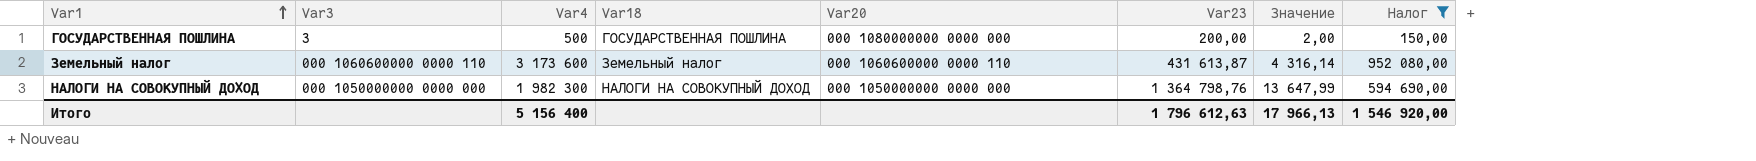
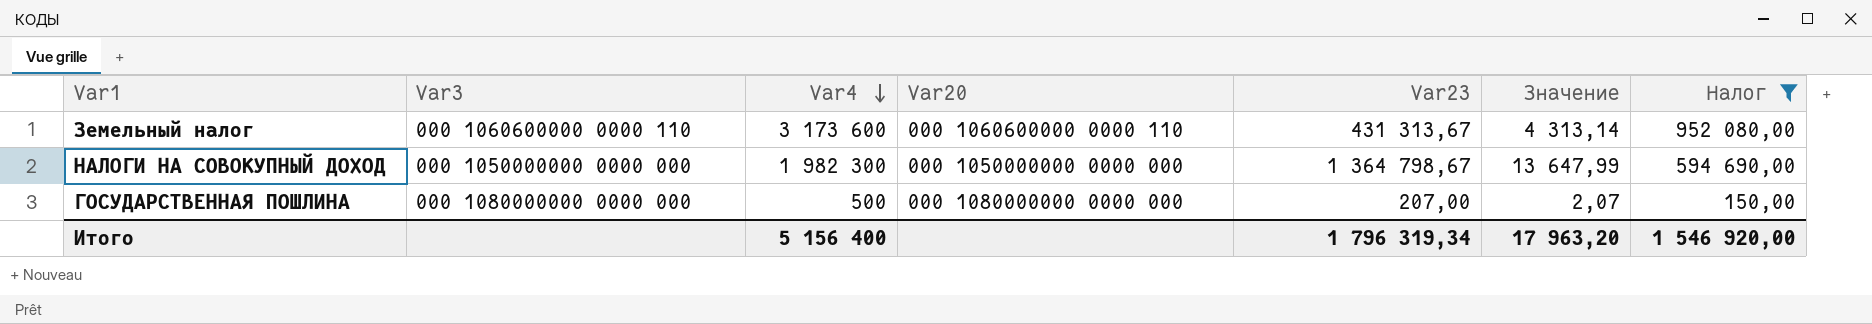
row order: Var1 ascending -> Var4 descending
column Var18 | position: 4 -> none
Земельный налог | Var23: 431 613,87 -> 431 313,67
Земельный налог | Значение: 4 316,14 -> 4 313,14
НАЛОГИ НА СОВОКУПНЫЙ ДОХОД | Var23: 1 364 798,76 -> 1 364 798,67
ГОСУДАРСТВЕННАЯ ПОШЛИНА | Var3: 3 -> 000 1080000000 0000 000
ГОСУДАРСТВЕННАЯ ПОШЛИНА | Var23: 200,00 -> 207,00
ГОСУДАРСТВЕННАЯ ПОШЛИНА | Значение: 2,00 -> 2,07
Итого | Var23: 1 796 612,63 -> 1 796 319,34
Итого | Значение: 17 966,13 -> 17 963,20

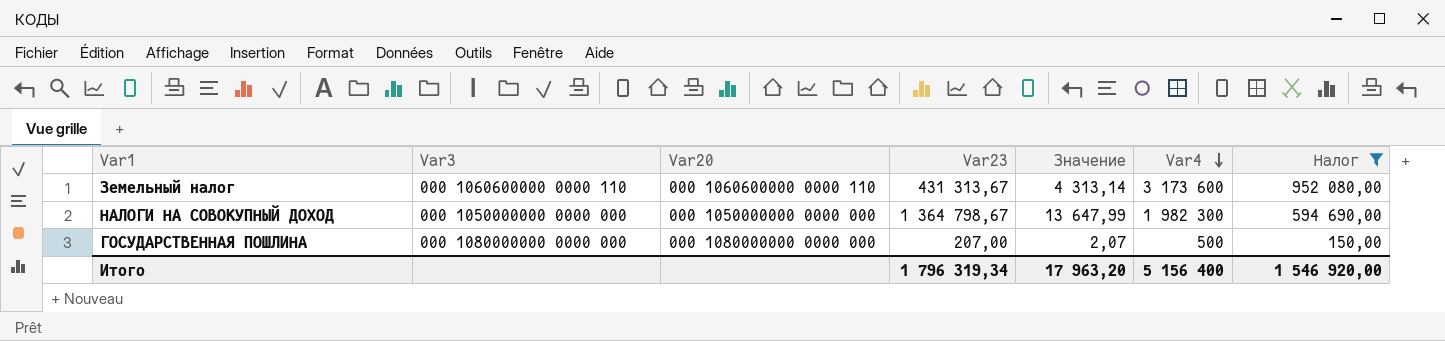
column Var4 | position: 3 -> 6

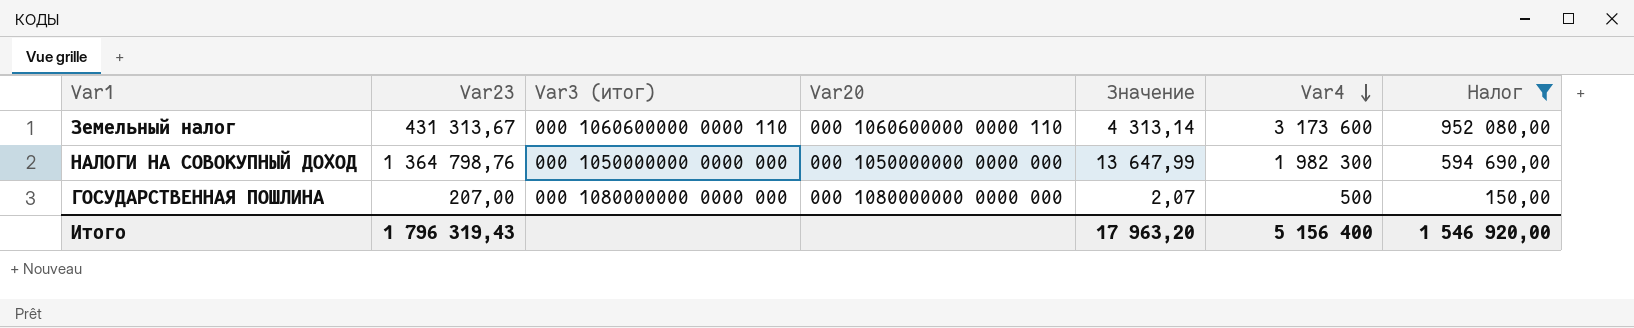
column Var23 | position: 4 -> 2
column name: Var3 -> Var3 (итог)
НАЛОГИ НА СОВОКУПНЫЙ ДОХОД | Var23: 1 364 798,67 -> 1 364 798,76
Итого | Var23: 1 796 319,34 -> 1 796 319,43

